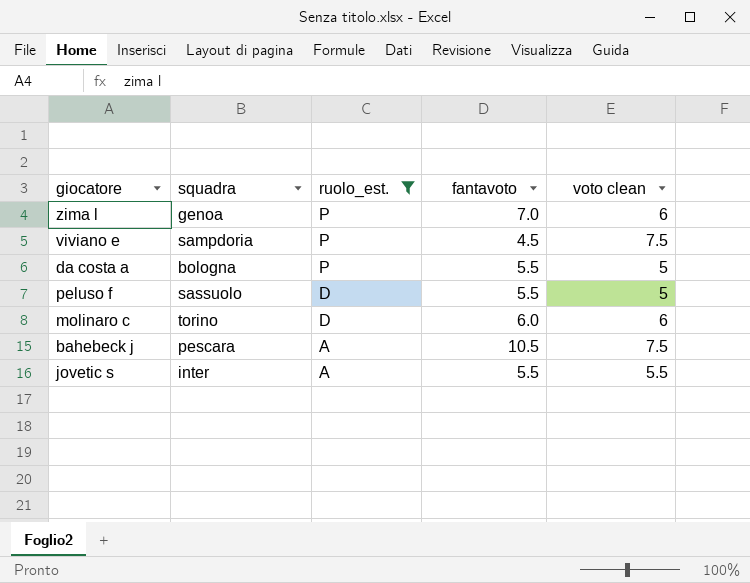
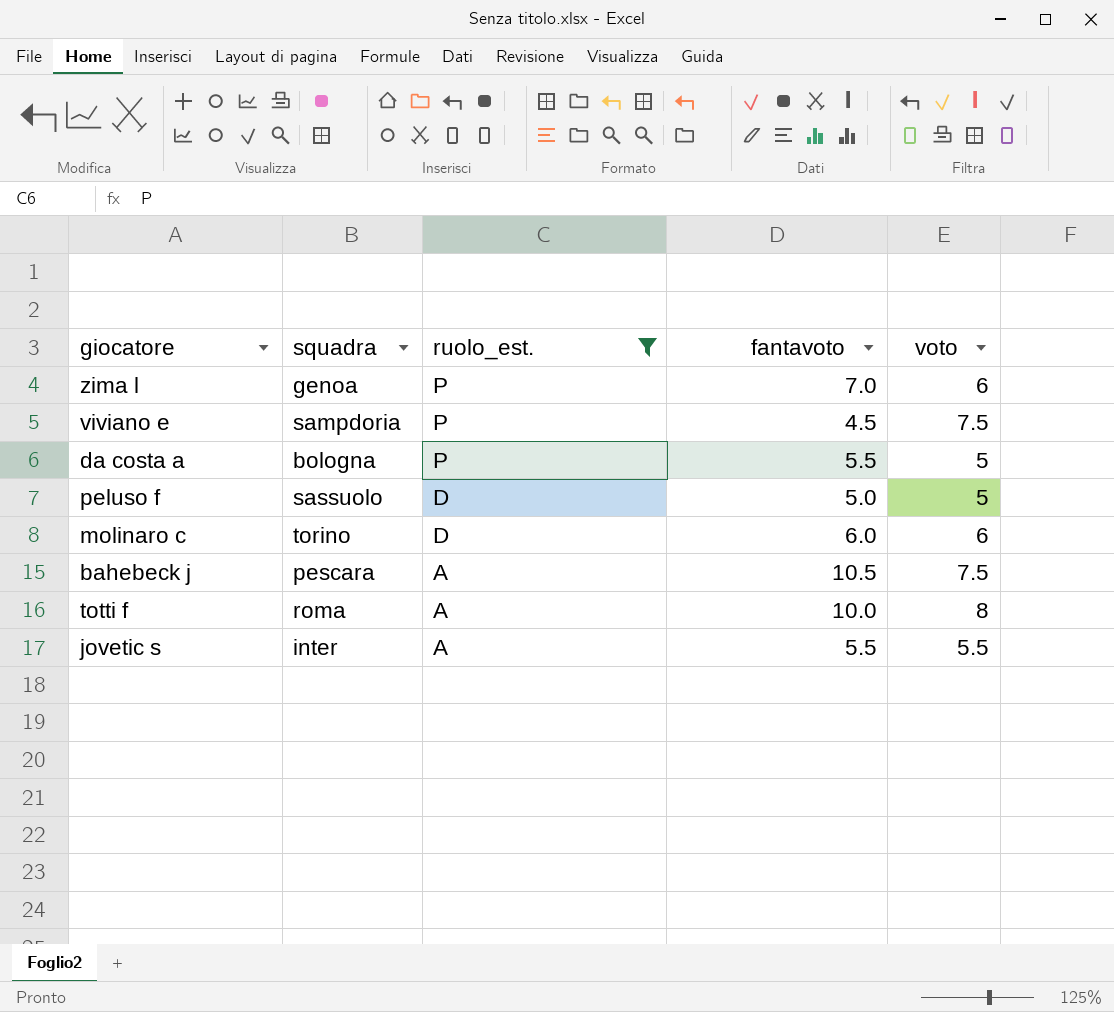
column name: voto clean -> voto
peluso f | fantavoto: 5.5 -> 5.0
row totti f: none -> roma | A | 10.0 | 8

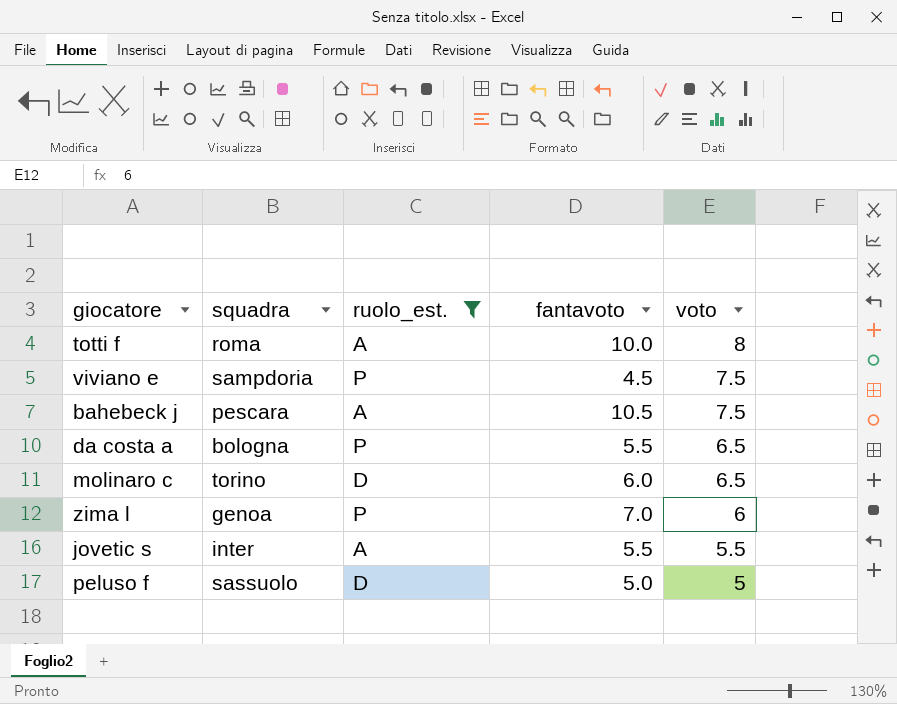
row order: ruolo_est. descending -> voto descending
da costa a | voto: 5 -> 6.5
molinaro c | voto: 6 -> 6.5

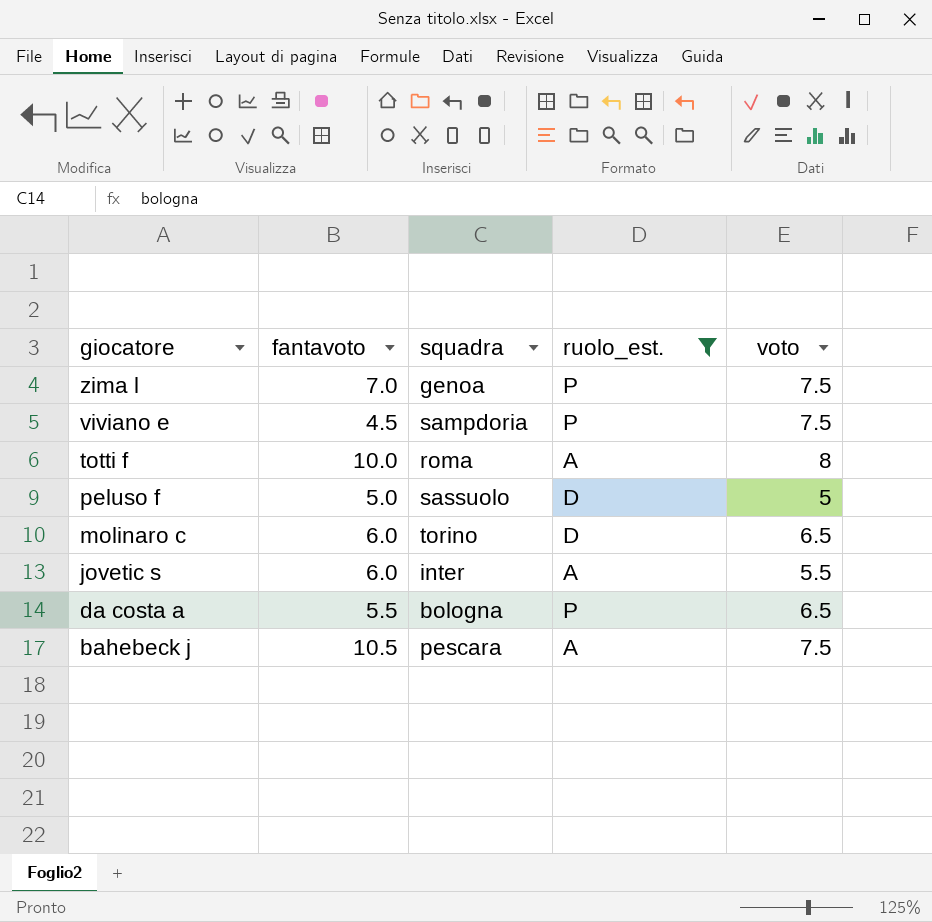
row order: voto descending -> giocatore descending
column fantavoto | position: 4 -> 2
zima l | voto: 6 -> 7.5
jovetic s | fantavoto: 5.5 -> 6.0

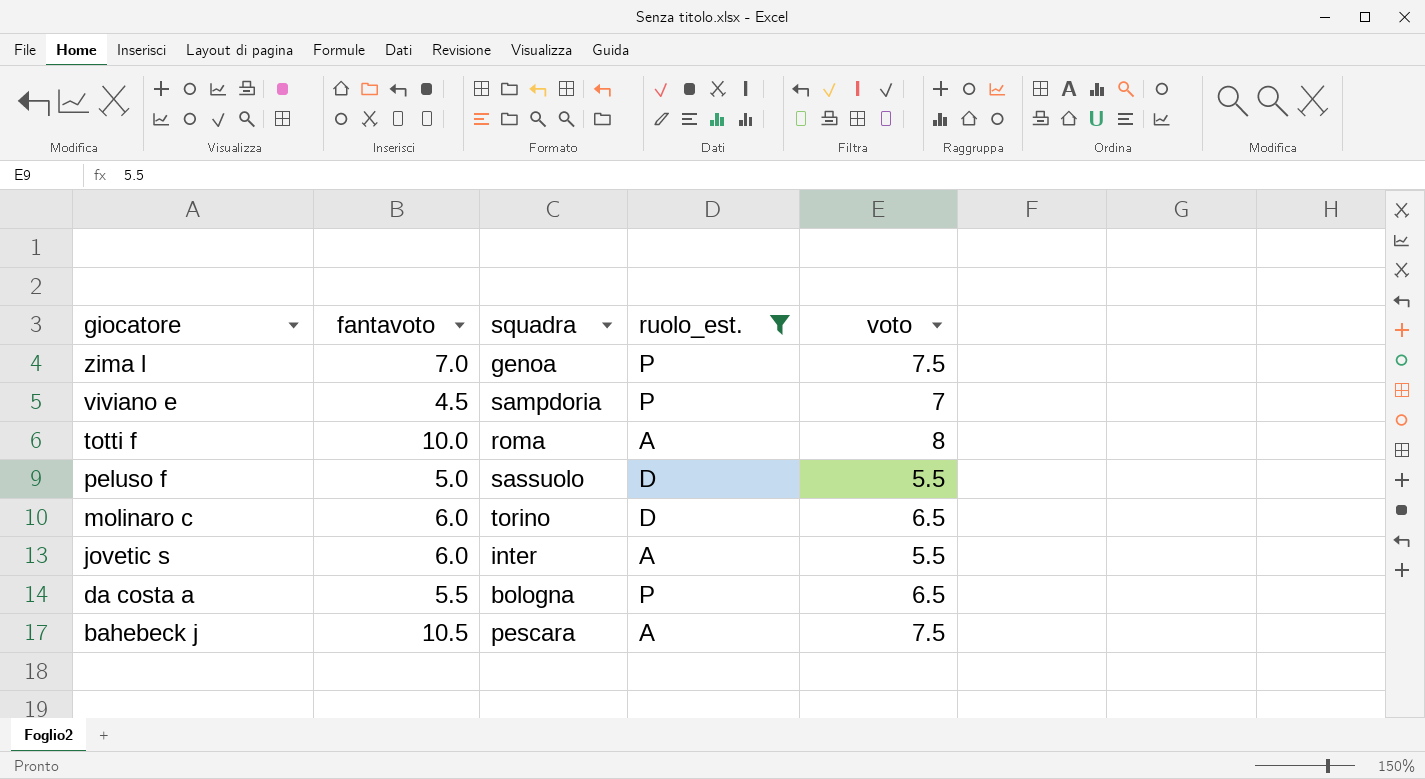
viviano e | voto: 7.5 -> 7
peluso f | voto: 5 -> 5.5

